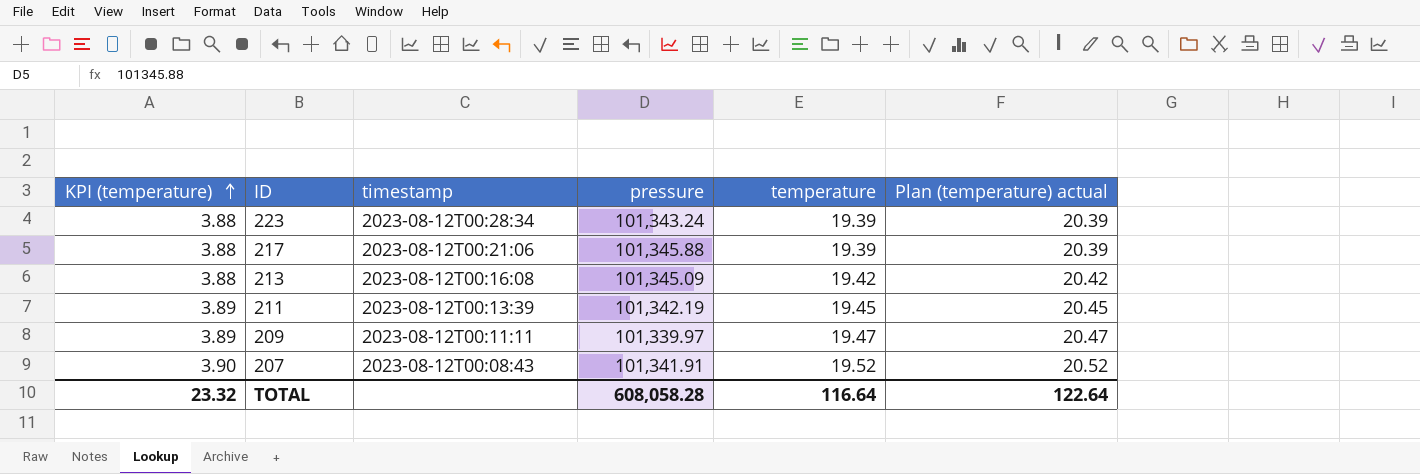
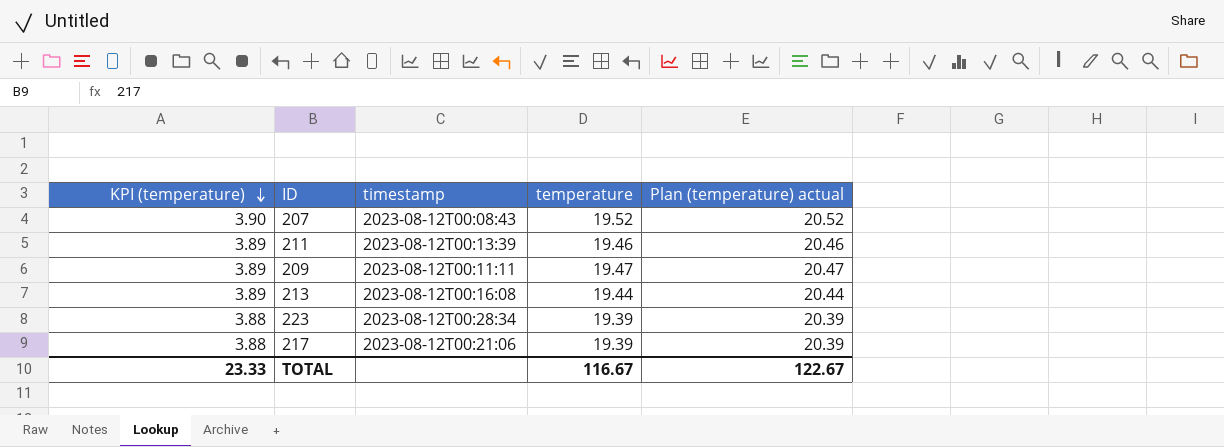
row order: KPI (temperature) ascending -> KPI (temperature) descending
column pressure | position: 4 -> none
211 | temperature: 19.45 -> 19.46
211 | Plan (temperature) actual: 20.45 -> 20.46
213 | KPI (temperature): 3.88 -> 3.89
213 | temperature: 19.42 -> 19.44
213 | Plan (temperature) actual: 20.42 -> 20.44
TOTAL | KPI (temperature): 23.32 -> 23.33
TOTAL | temperature: 116.64 -> 116.67
TOTAL | Plan (temperature) actual: 122.64 -> 122.67

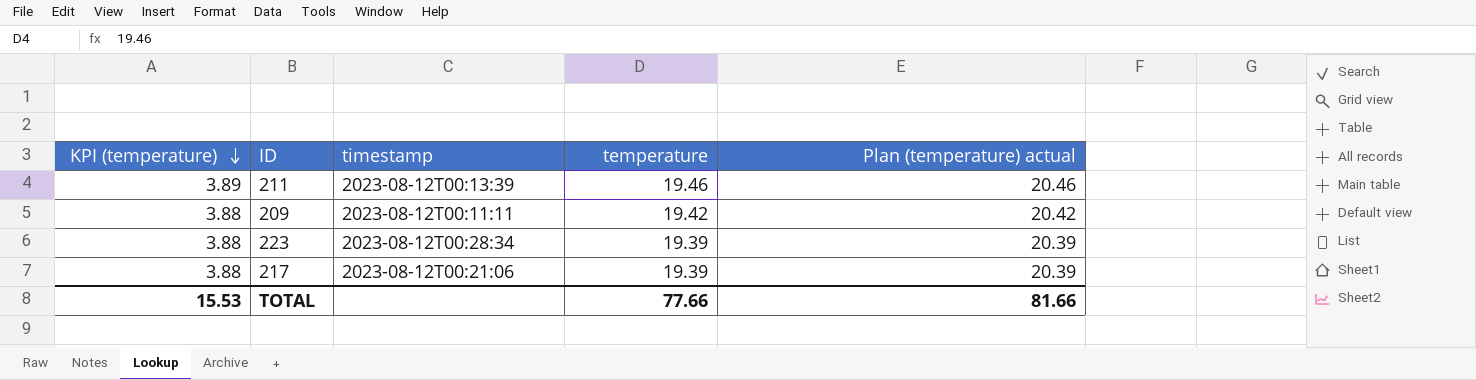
row 207: 3.90 | 2023-08-12T00:08:43 | 19.52 | 20.52 -> none
row 213: 3.89 | 2023-08-12T00:16:08 | 19.44 | 20.44 -> none
209 | KPI (temperature): 3.89 -> 3.88
209 | temperature: 19.47 -> 19.42
209 | Plan (temperature) actual: 20.47 -> 20.42
TOTAL | KPI (temperature): 23.33 -> 15.53
TOTAL | temperature: 116.67 -> 77.66
TOTAL | Plan (temperature) actual: 122.67 -> 81.66

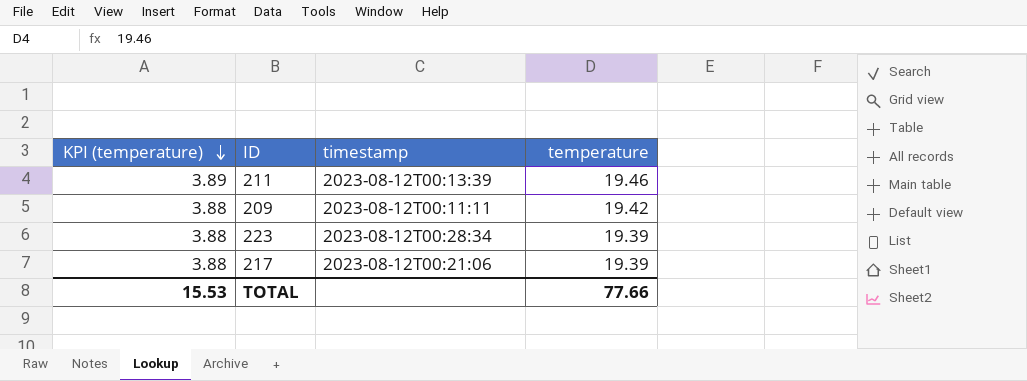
column Plan (temperature) actual | formula: [temperature] + 1 -> none

